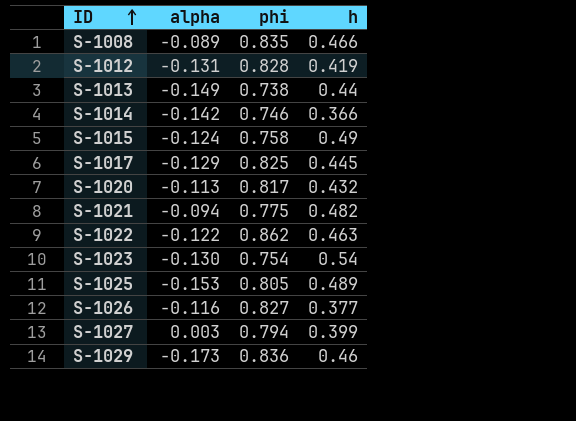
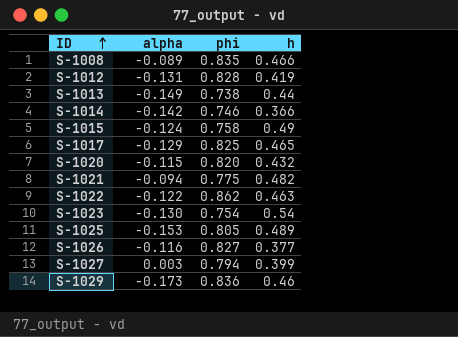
S-1017 | h: 0.445 -> 0.465
S-1020 | alpha: -0.113 -> -0.115
S-1020 | phi: 0.817 -> 0.820

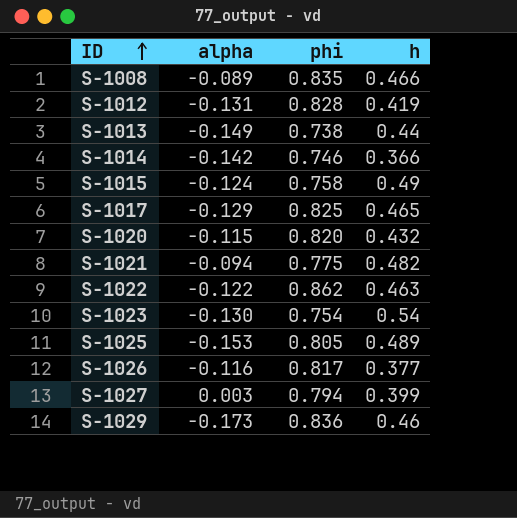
S-1026 | phi: 0.827 -> 0.817

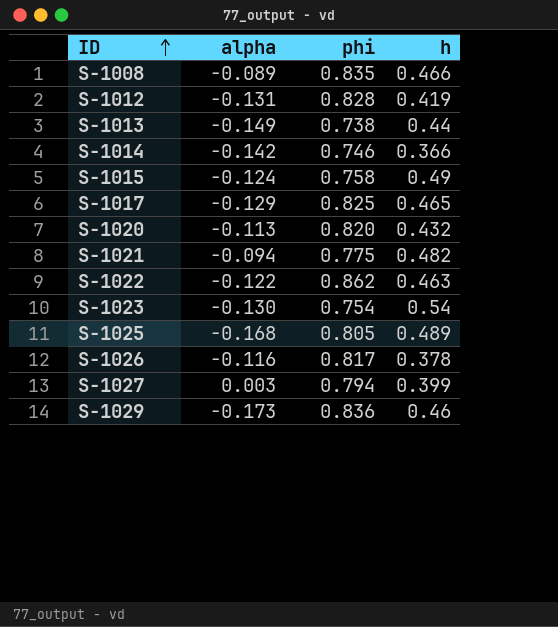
S-1020 | alpha: -0.115 -> -0.113
S-1025 | alpha: -0.153 -> -0.168
S-1026 | h: 0.377 -> 0.378

